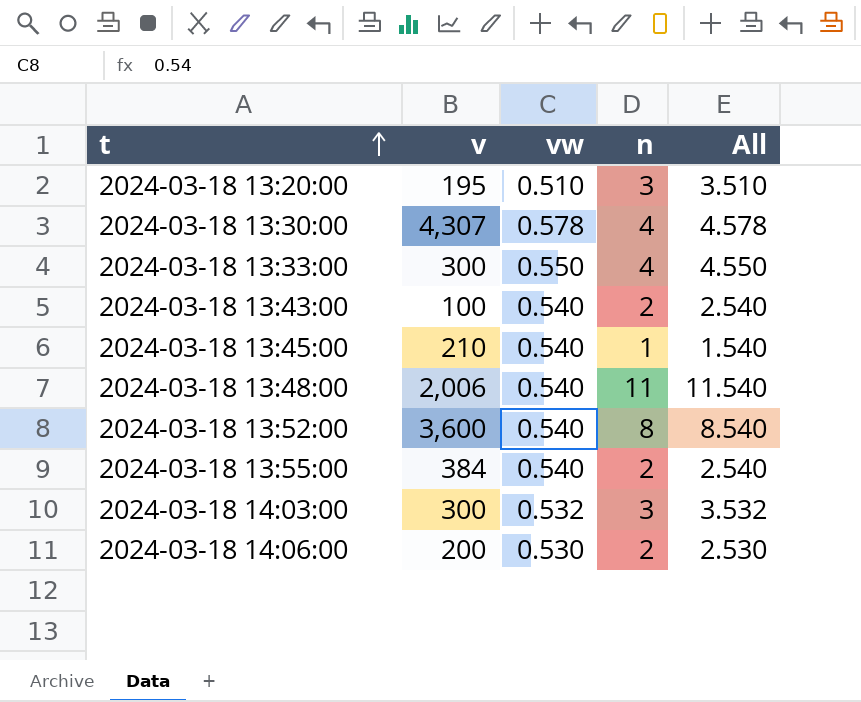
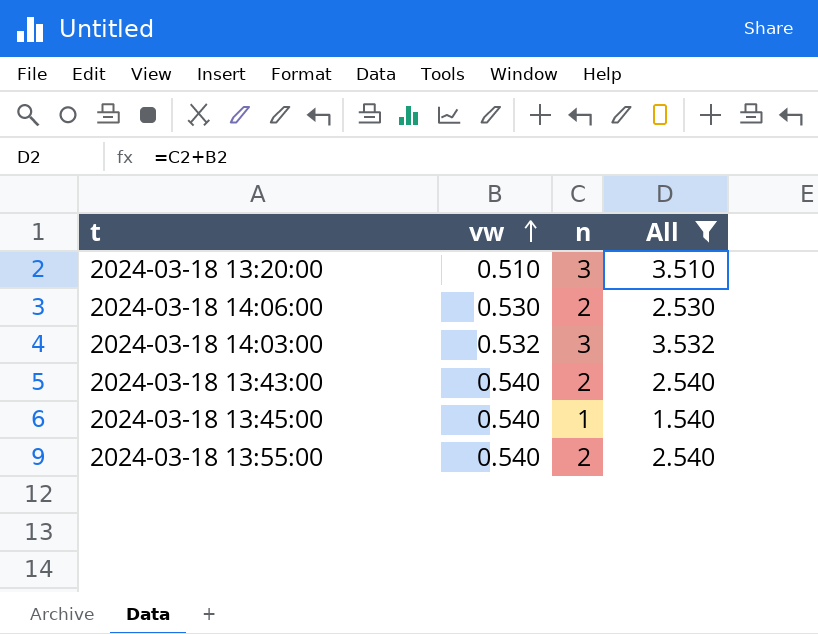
filter: none -> All <= 3.532
row order: t ascending -> vw ascending
column v | position: 2 -> none

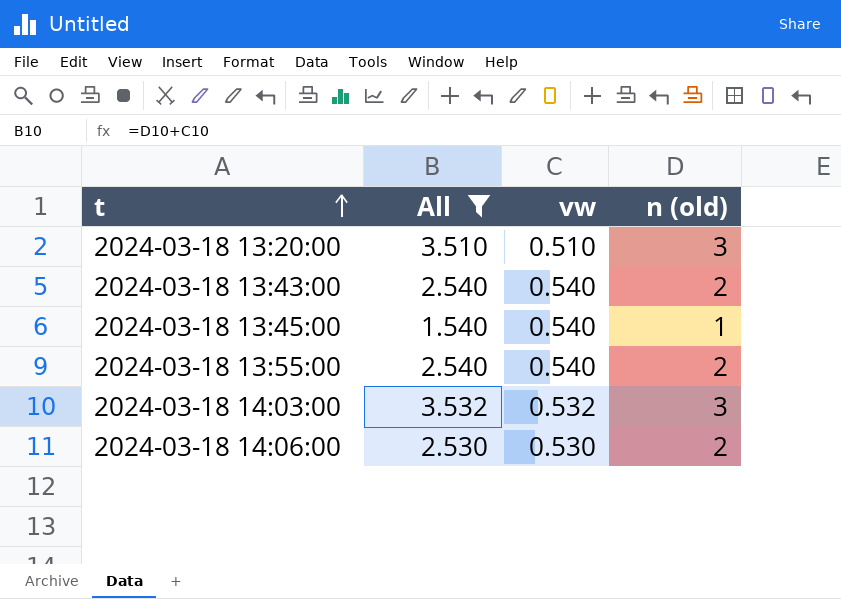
row order: vw ascending -> t ascending
column All | position: 4 -> 2
column name: n -> n (old)

